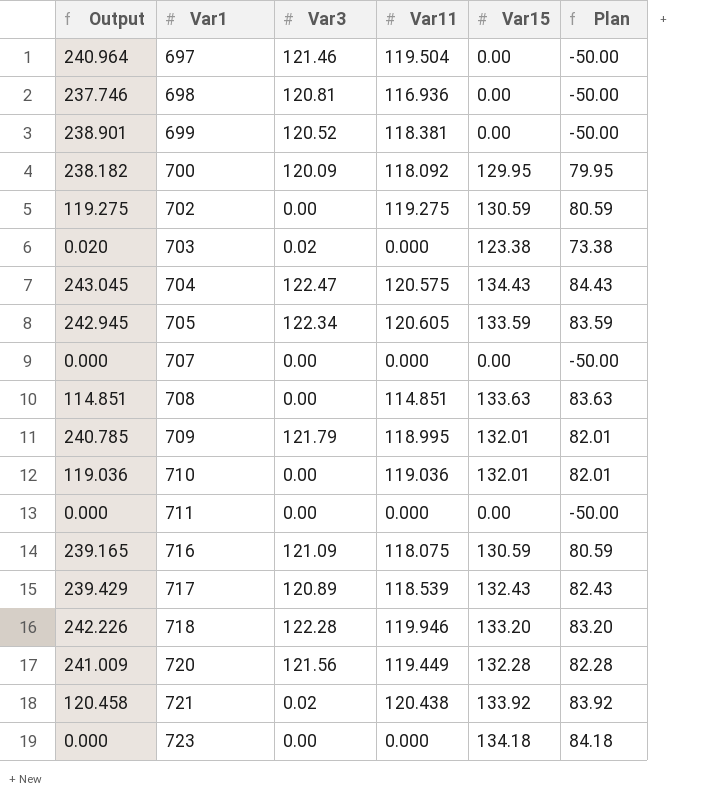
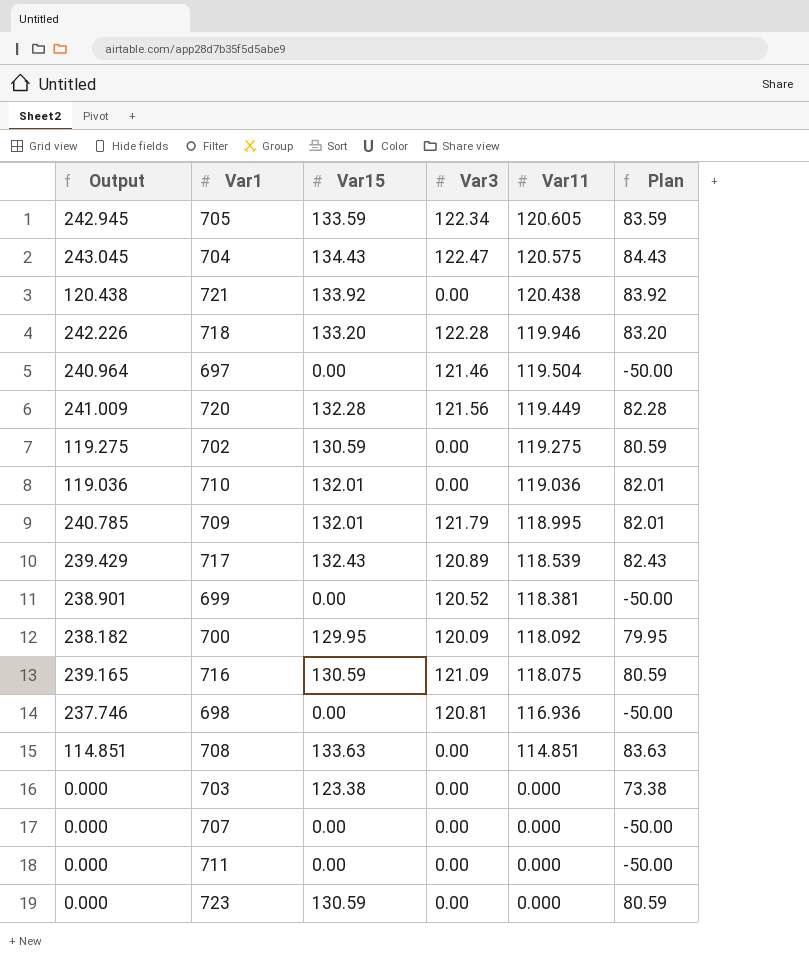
row order: Var1 ascending -> Var11 descending
column Var15 | position: 5 -> 3
721 | Output: 120.458 -> 120.438
721 | Var3: 0.02 -> 0.00
703 | Output: 0.020 -> 0.000
703 | Var3: 0.02 -> 0.00
723 | Var15: 134.18 -> 130.59
723 | Plan: 84.18 -> 80.59

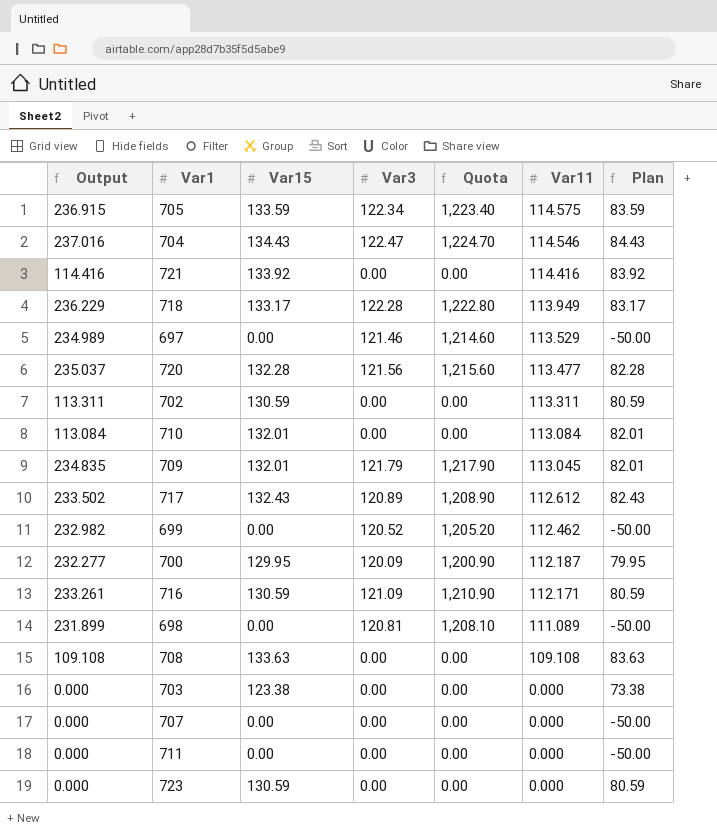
column Quota | formula: none -> [Var3] * 10
705 | Output: 242.945 -> 236.915
705 | Var11: 120.605 -> 114.575
704 | Output: 243.045 -> 237.016
704 | Var11: 120.575 -> 114.546
721 | Output: 120.438 -> 114.416
721 | Var11: 120.438 -> 114.416
718 | Output: 242.226 -> 236.229
718 | Var15: 133.20 -> 133.17
718 | Var11: 119.946 -> 113.949
718 | Plan: 83.20 -> 83.17
697 | Output: 240.964 -> 234.989
697 | Var11: 119.504 -> 113.529
720 | Output: 241.009 -> 235.037
720 | Var11: 119.449 -> 113.477
702 | Output: 119.275 -> 113.311
702 | Var11: 119.275 -> 113.311
710 | Output: 119.036 -> 113.084
710 | Var11: 119.036 -> 113.084
709 | Output: 240.785 -> 234.835
709 | Var11: 118.995 -> 113.045
717 | Output: 239.429 -> 233.502
717 | Var11: 118.539 -> 112.612
699 | Output: 238.901 -> 232.982
699 | Var11: 118.381 -> 112.462
700 | Output: 238.182 -> 232.277
700 | Var11: 118.092 -> 112.187
716 | Output: 239.165 -> 233.261
716 | Var11: 118.075 -> 112.171
698 | Output: 237.746 -> 231.899
698 | Var11: 116.936 -> 111.089
708 | Output: 114.851 -> 109.108
708 | Var11: 114.851 -> 109.108

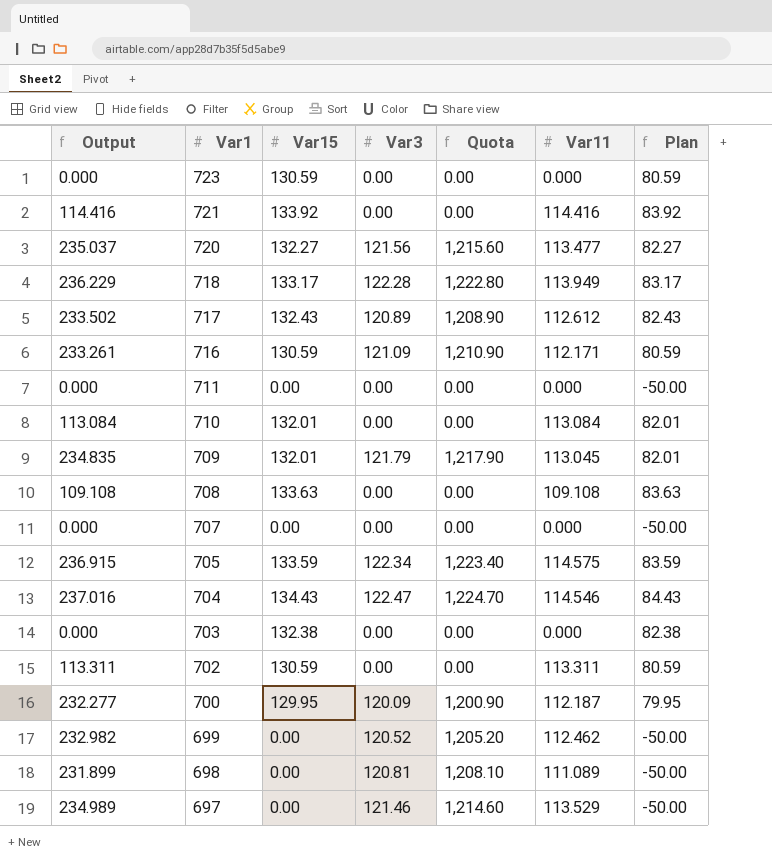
row order: Var11 descending -> Var1 descending
720 | Var15: 132.28 -> 132.27
720 | Plan: 82.28 -> 82.27
703 | Var15: 123.38 -> 132.38
703 | Plan: 73.38 -> 82.38

